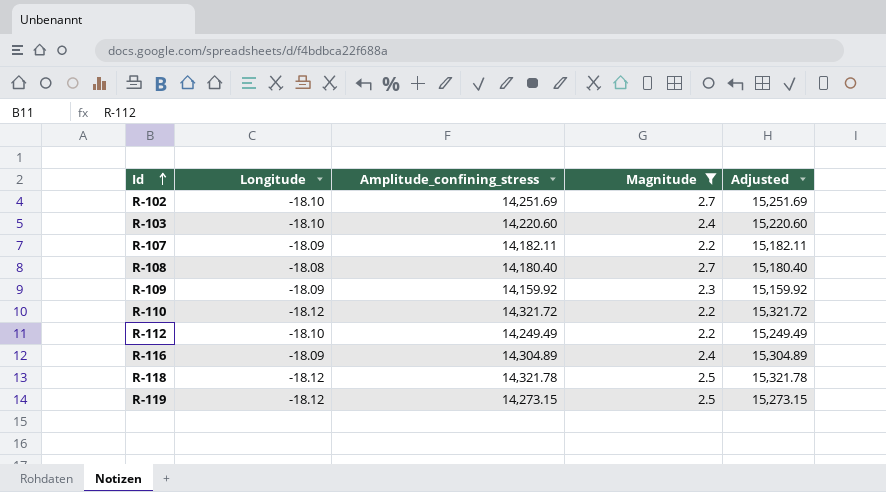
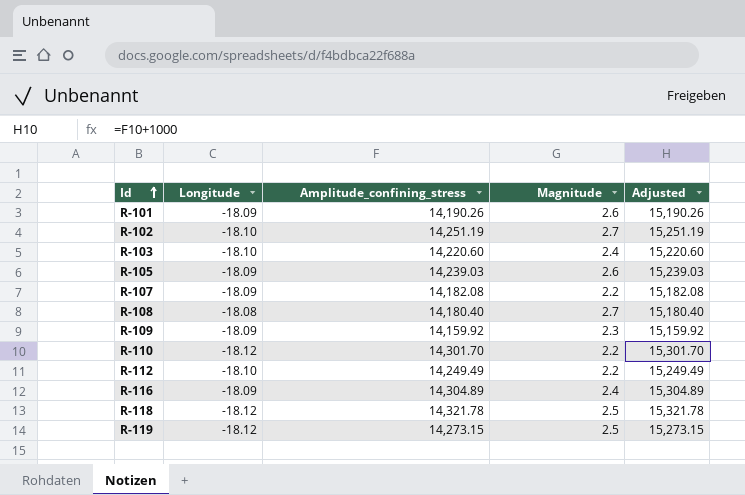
filter: Magnitude != 2.6 -> none
R-102 | Amplitude_confining_stress: 14,251.69 -> 14,251.19
R-102 | Adjusted: 15,251.69 -> 15,251.19
R-107 | Amplitude_confining_stress: 14,182.11 -> 14,182.08
R-107 | Adjusted: 15,182.11 -> 15,182.08
R-110 | Amplitude_confining_stress: 14,321.72 -> 14,301.70
R-110 | Adjusted: 15,321.72 -> 15,301.70

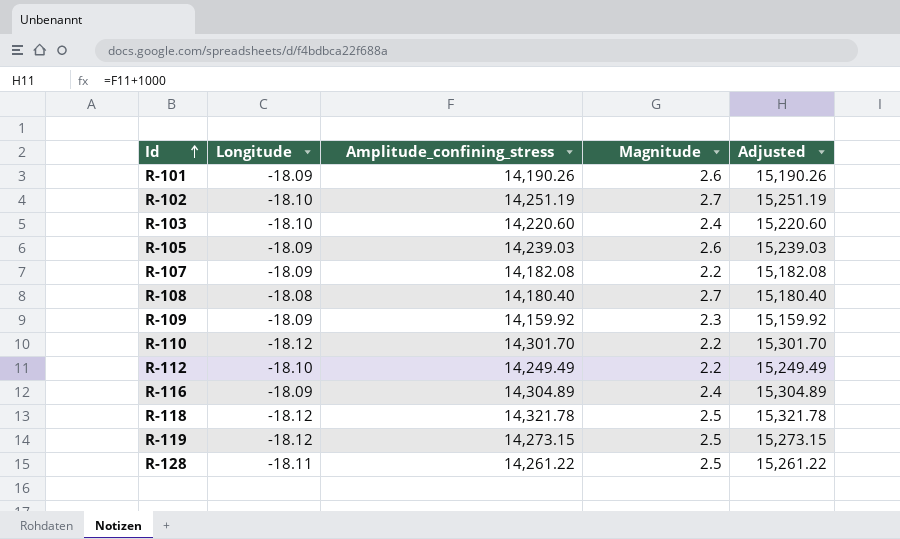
row R-128: none -> -18.11 | 14,261.22 | 2.5 | 15,261.22

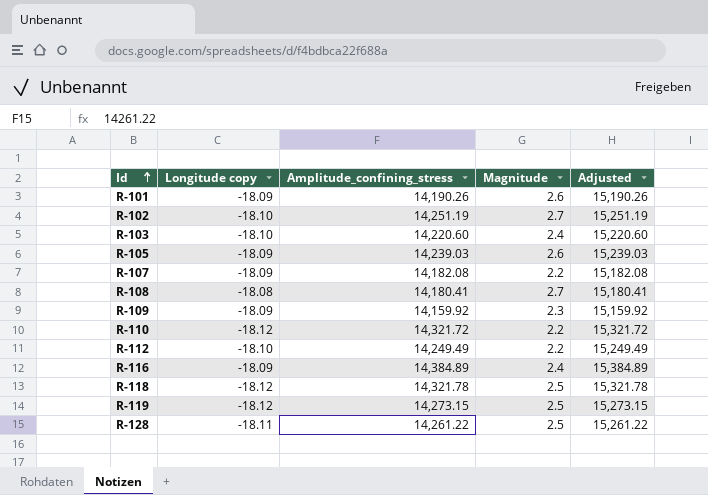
column name: Longitude -> Longitude copy
R-108 | Amplitude_confining_stress: 14,180.40 -> 14,180.41
R-108 | Adjusted: 15,180.40 -> 15,180.41
R-110 | Amplitude_confining_stress: 14,301.70 -> 14,321.72
R-110 | Adjusted: 15,301.70 -> 15,321.72
R-116 | Amplitude_confining_stress: 14,304.89 -> 14,384.89
R-116 | Adjusted: 15,304.89 -> 15,384.89

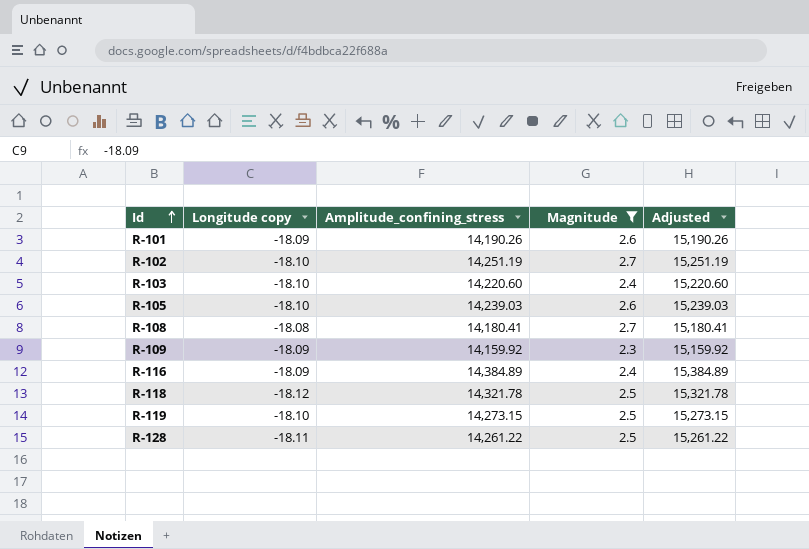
filter: none -> Magnitude != 2.2
R-105 | Longitude copy: -18.09 -> -18.10
R-119 | Longitude copy: -18.12 -> -18.10

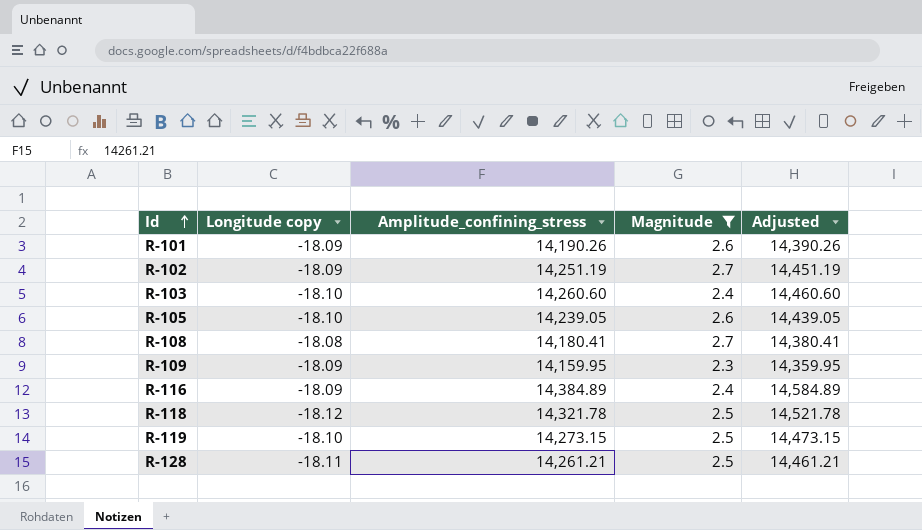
column Adjusted | formula: [Amplitude_confining_stress] + 1000 -> [Amplitude_confining_stress] + 200
R-102 | Longitude copy: -18.10 -> -18.09
R-103 | Amplitude_confining_stress: 14,220.60 -> 14,260.60
R-105 | Amplitude_confining_stress: 14,239.03 -> 14,239.05
R-109 | Amplitude_confining_stress: 14,159.92 -> 14,159.95
R-128 | Amplitude_confining_stress: 14,261.22 -> 14,261.21

